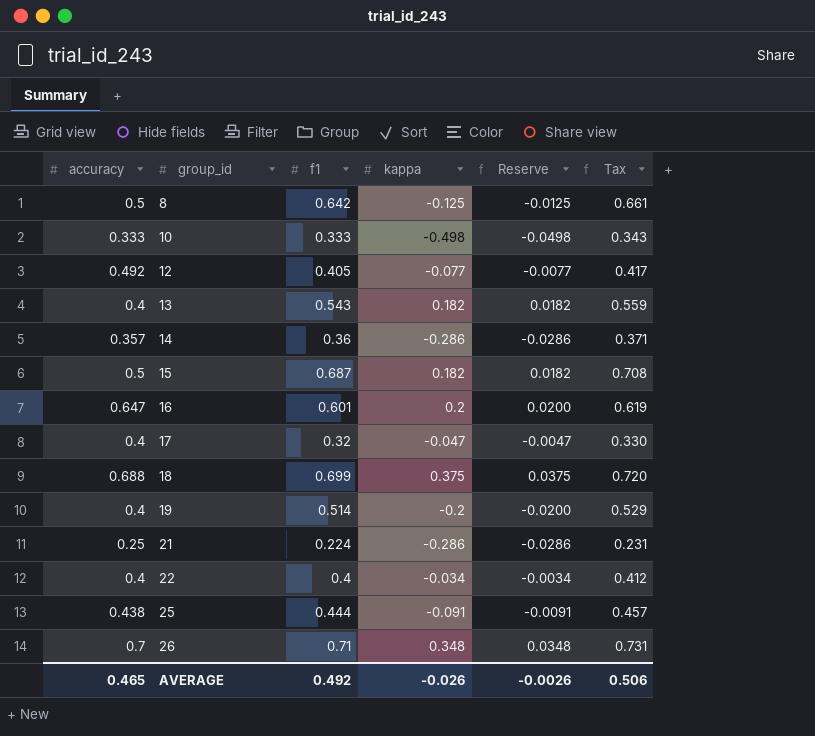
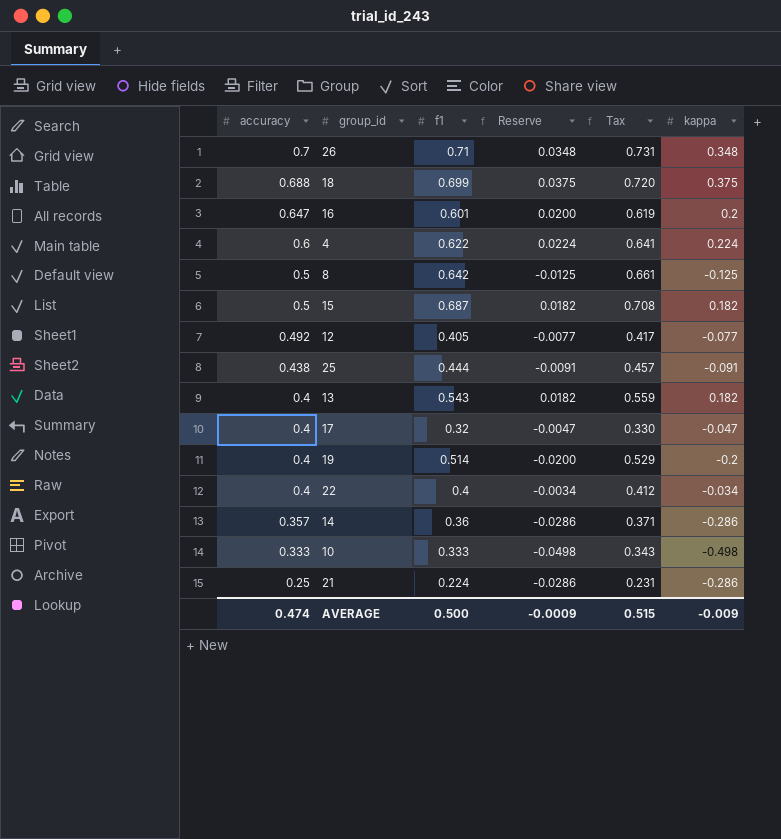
row order: group_id ascending -> accuracy descending
column kappa | position: 4 -> 6
row 4: none -> 0.6 | 0.622 | 0.0224 | 0.641 | 0.224
AVERAGE | accuracy: 0.465 -> 0.474
AVERAGE | f1: 0.492 -> 0.500
AVERAGE | Reserve: -0.0026 -> -0.0009
AVERAGE | Tax: 0.506 -> 0.515
AVERAGE | kappa: -0.026 -> -0.009

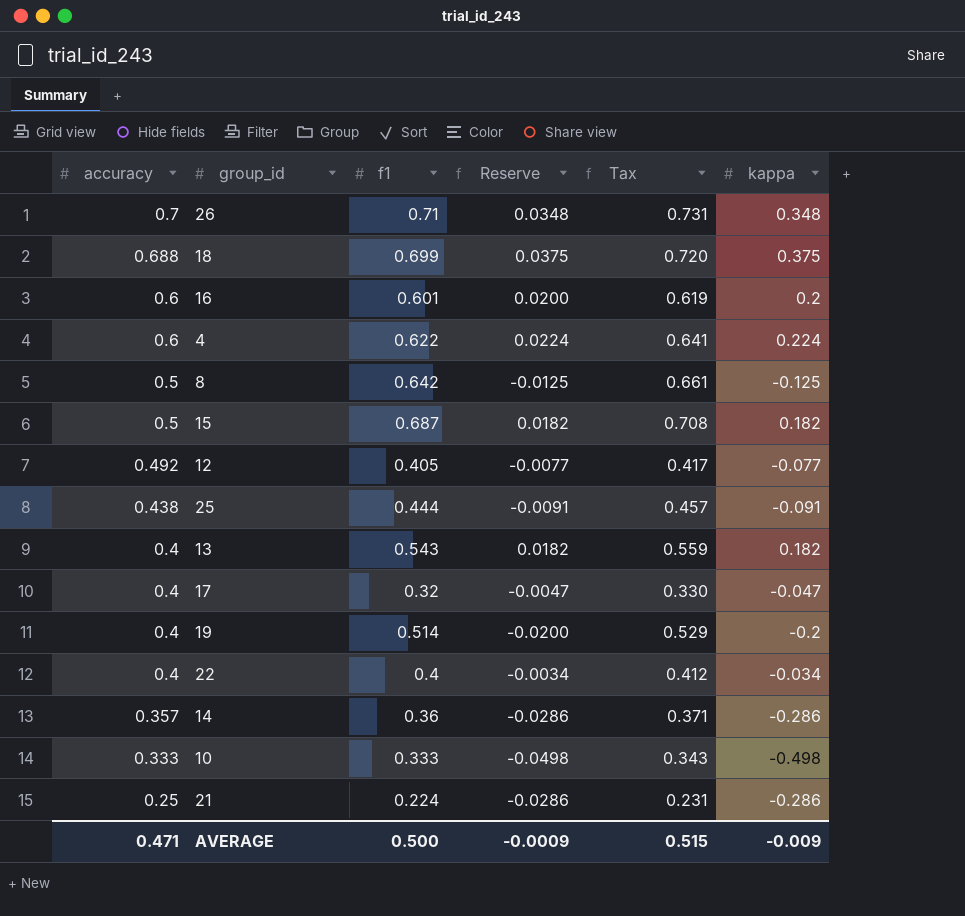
16 | accuracy: 0.647 -> 0.6
AVERAGE | accuracy: 0.474 -> 0.471

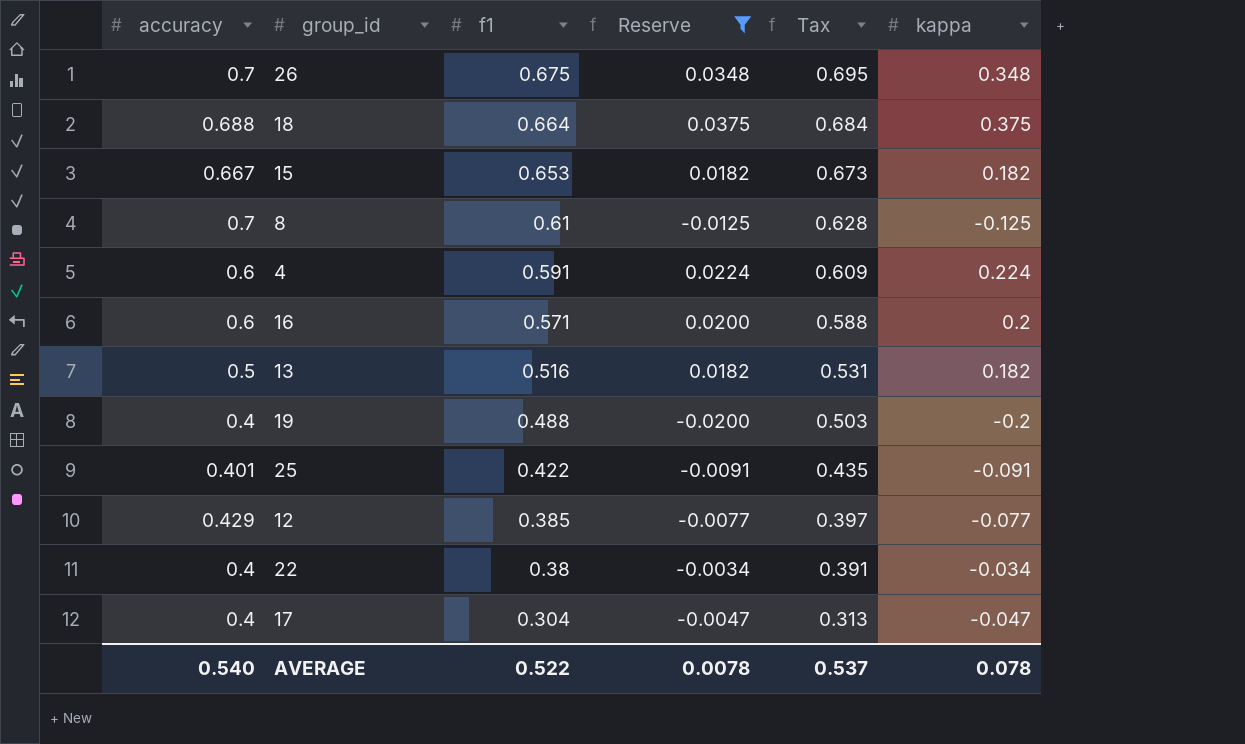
filter: none -> Reserve >= -0.0200
row order: accuracy descending -> f1 descending
26 | f1: 0.71 -> 0.675
26 | Tax: 0.731 -> 0.695
18 | f1: 0.699 -> 0.664
18 | Tax: 0.720 -> 0.684
15 | accuracy: 0.5 -> 0.667
15 | f1: 0.687 -> 0.653
15 | Tax: 0.708 -> 0.673
8 | accuracy: 0.5 -> 0.7
8 | f1: 0.642 -> 0.61
8 | Tax: 0.661 -> 0.628
4 | f1: 0.622 -> 0.591
4 | Tax: 0.641 -> 0.609
16 | f1: 0.601 -> 0.571
16 | Tax: 0.619 -> 0.588
13 | accuracy: 0.4 -> 0.5
13 | f1: 0.543 -> 0.516
13 | Tax: 0.559 -> 0.531
19 | f1: 0.514 -> 0.488
19 | Tax: 0.529 -> 0.503
25 | accuracy: 0.438 -> 0.401
25 | f1: 0.444 -> 0.422
25 | Tax: 0.457 -> 0.435
12 | accuracy: 0.492 -> 0.429
12 | f1: 0.405 -> 0.385
12 | Tax: 0.417 -> 0.397
22 | f1: 0.4 -> 0.38
22 | Tax: 0.412 -> 0.391
17 | f1: 0.32 -> 0.304
17 | Tax: 0.330 -> 0.313
AVERAGE | accuracy: 0.471 -> 0.540
AVERAGE | f1: 0.500 -> 0.522
AVERAGE | Reserve: -0.0009 -> 0.0078
AVERAGE | Tax: 0.515 -> 0.537
AVERAGE | kappa: -0.009 -> 0.078

